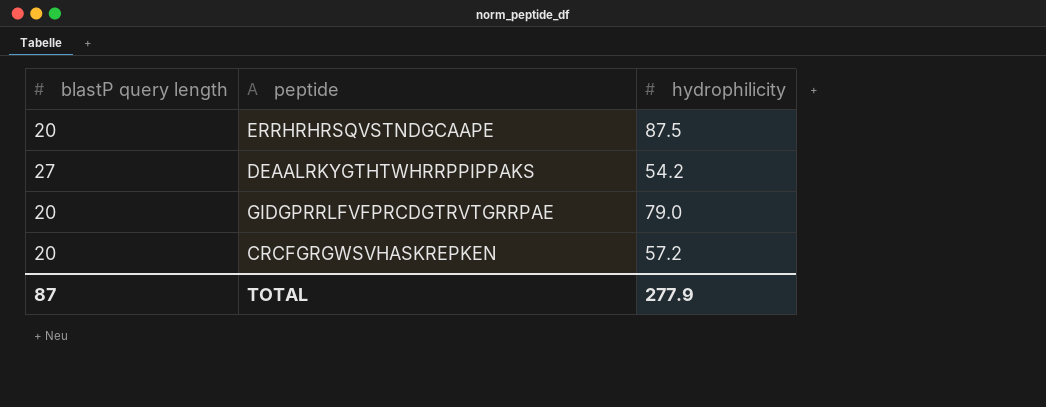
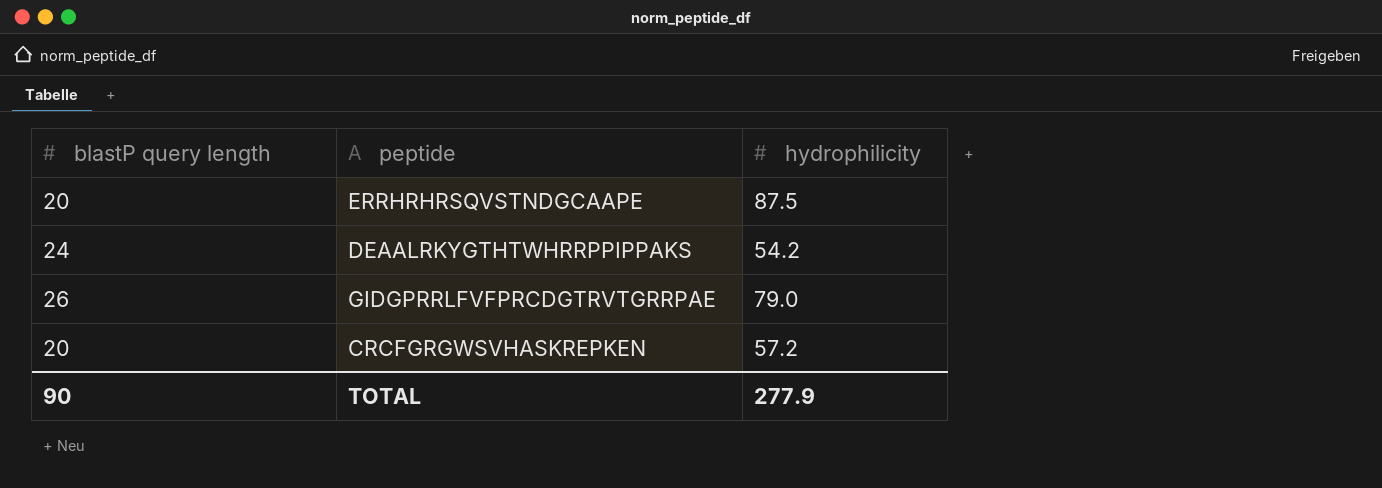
DEAALRKYGTHTWHRRPPIPPAKS | blastP query length: 27 -> 24
GIDGPRRLFVFPRCDGTRVTGRRPAE | blastP query length: 20 -> 26
TOTAL | blastP query length: 87 -> 90

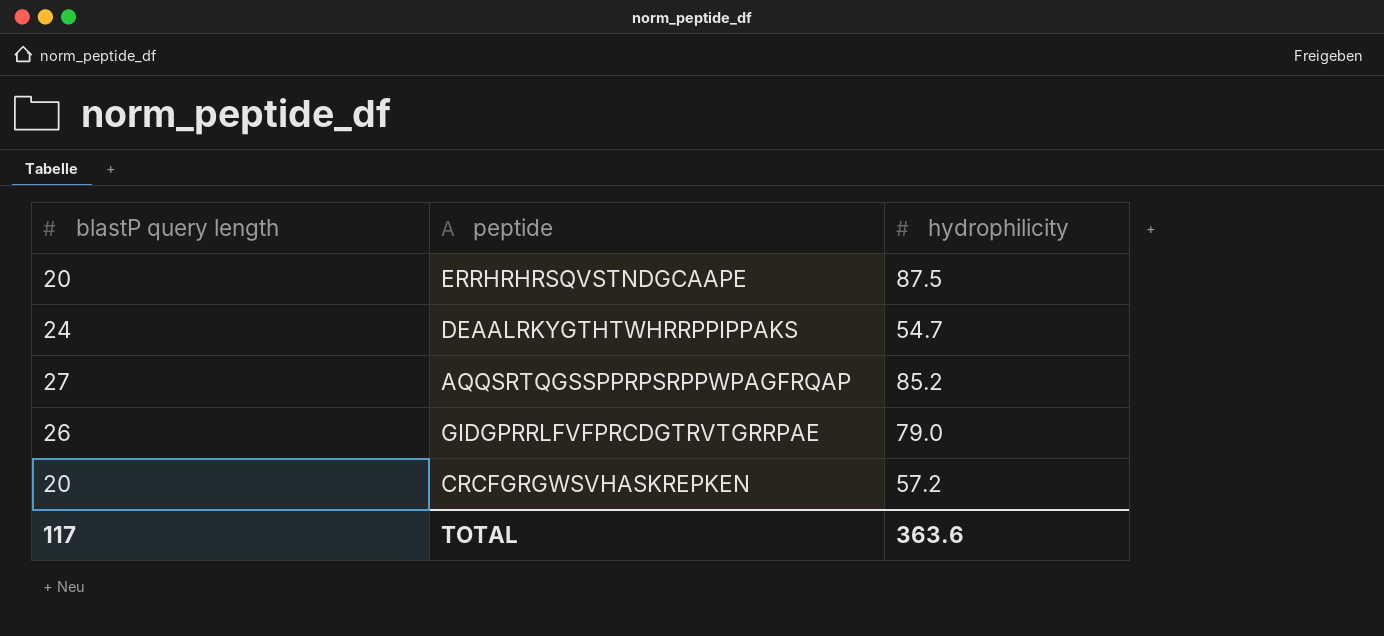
DEAALRKYGTHTWHRRPPIPPAKS | hydrophilicity: 54.2 -> 54.7
row AQQSRTQGSSPPRPSRPPWPAGFRQAP: none -> 27 | 85.2
TOTAL | blastP query length: 90 -> 117
TOTAL | hydrophilicity: 277.9 -> 363.6

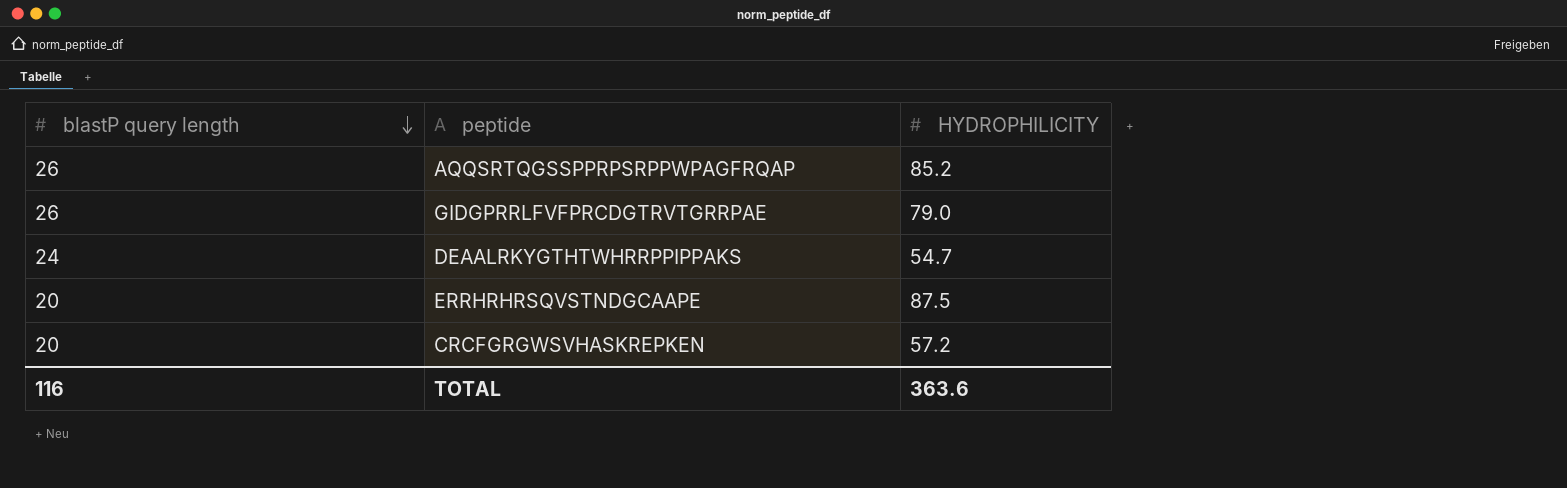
row order: none -> blastP query length descending
column name: hydrophilicity -> HYDROPHILICITY
AQQSRTQGSSPPRPSRPPWPAGFRQAP | blastP query length: 27 -> 26
TOTAL | blastP query length: 117 -> 116

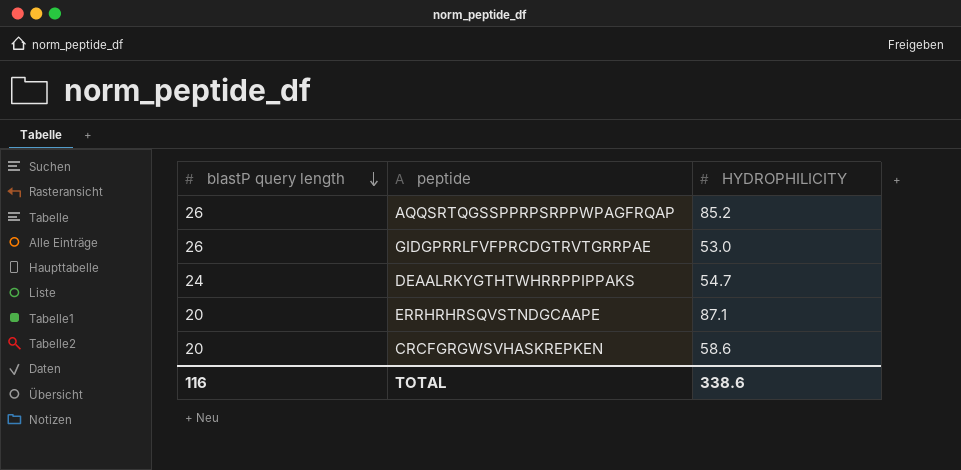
GIDGPRRLFVFPRCDGTRVTGRRPAE | HYDROPHILICITY: 79.0 -> 53.0
ERRHRHRSQVSTNDGCAAPE | HYDROPHILICITY: 87.5 -> 87.1
CRCFGRGWSVHASKREPKEN | HYDROPHILICITY: 57.2 -> 58.6
TOTAL | HYDROPHILICITY: 363.6 -> 338.6

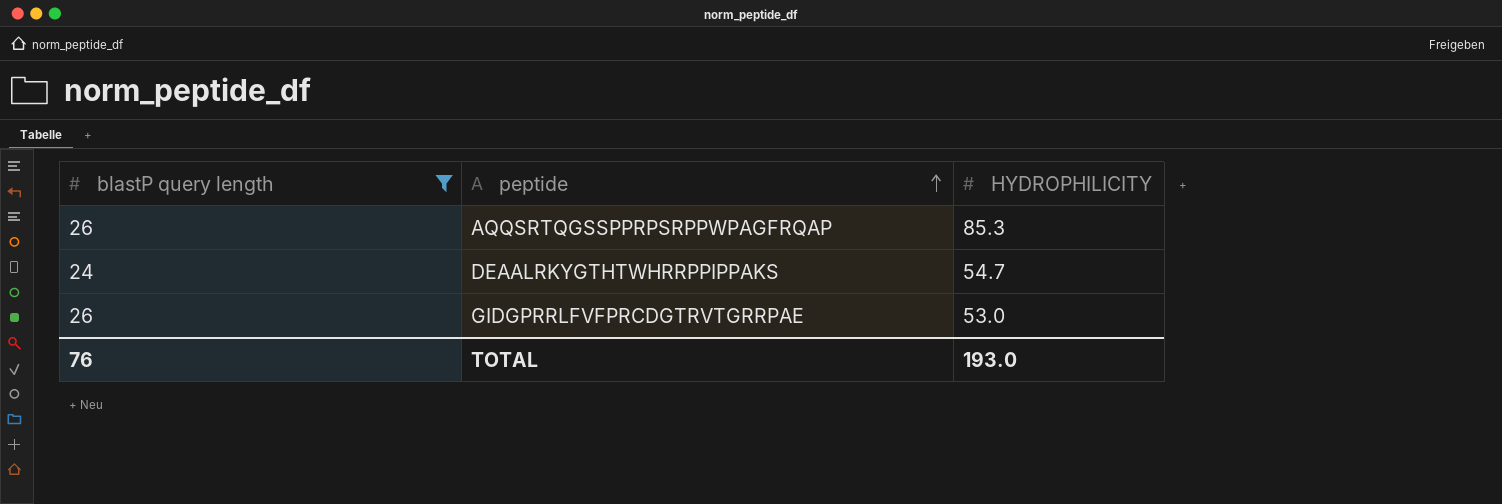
filter: none -> blastP query length != 20
row order: blastP query length descending -> peptide ascending
AQQSRTQGSSPPRPSRPPWPAGFRQAP | HYDROPHILICITY: 85.2 -> 85.3
TOTAL | blastP query length: 116 -> 76
TOTAL | HYDROPHILICITY: 338.6 -> 193.0

